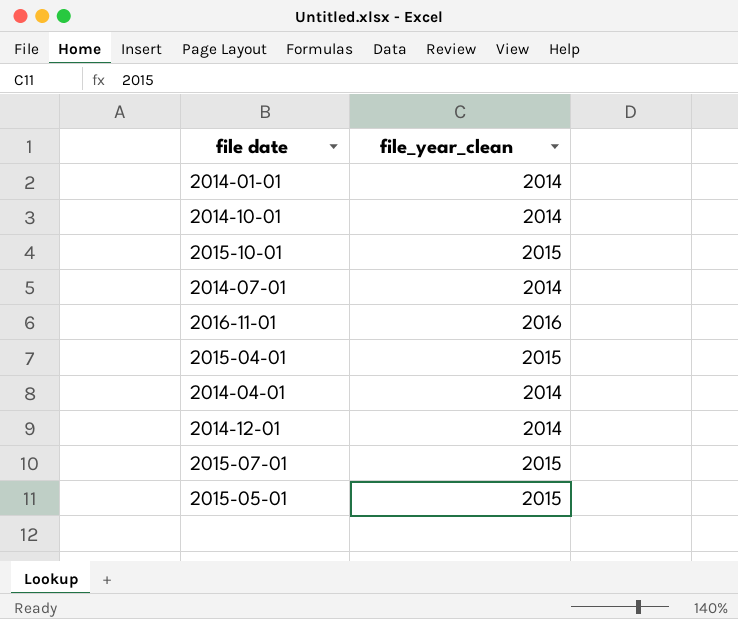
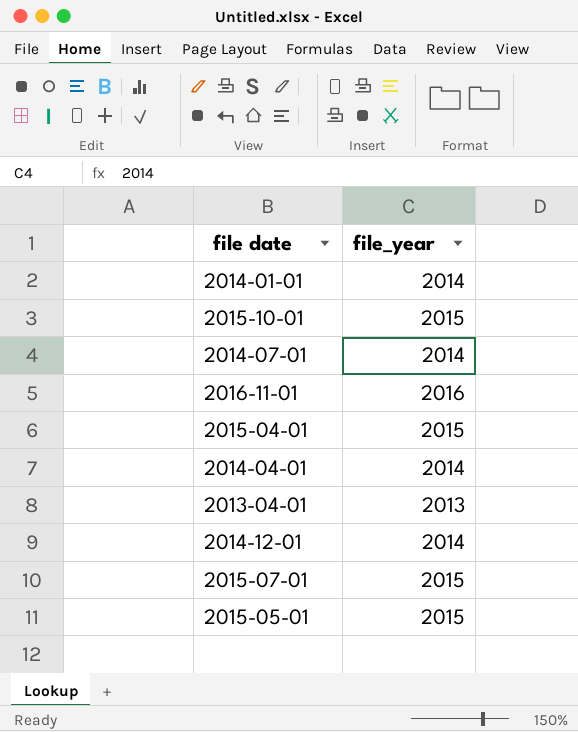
column name: file_year_clean -> file_year
row 2014-10-01: 2014 -> none
row 2013-04-01: none -> 2013

